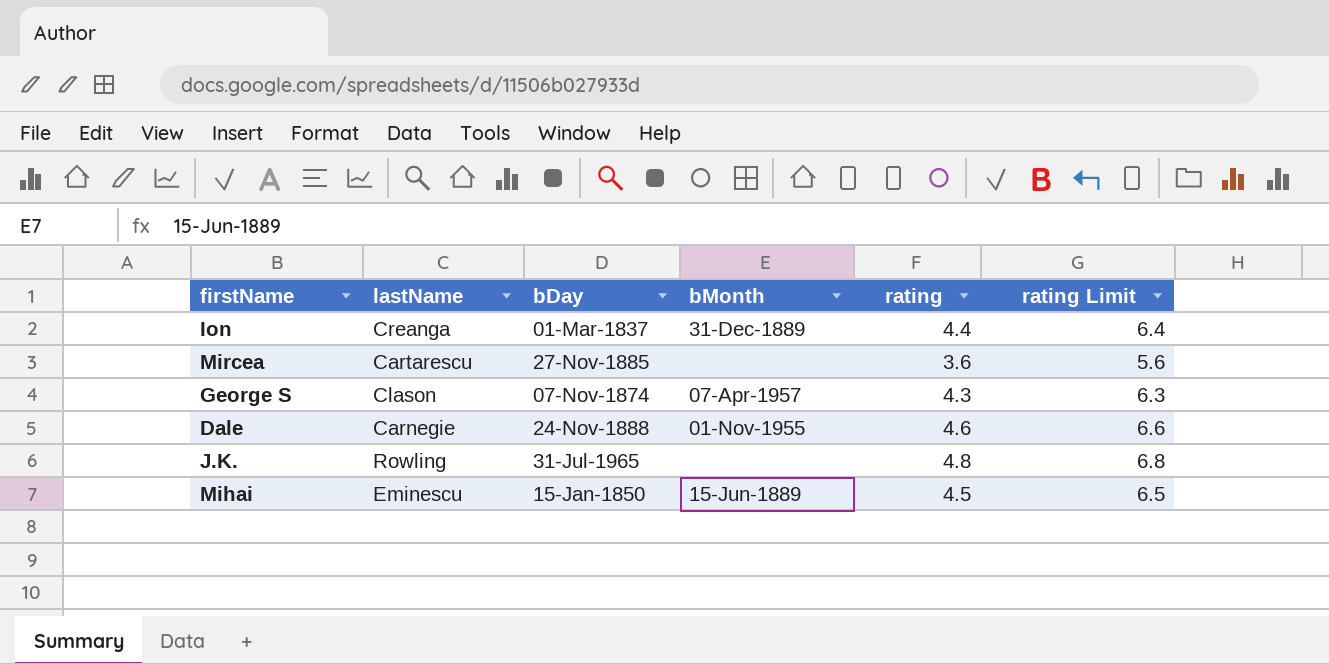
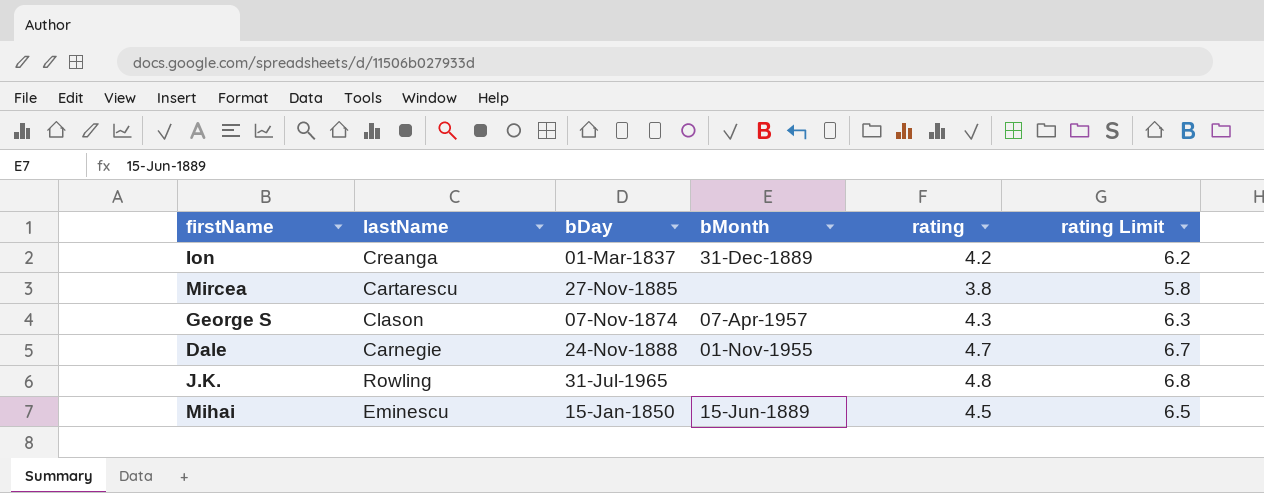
Ion | rating: 4.4 -> 4.2
Ion | rating Limit: 6.4 -> 6.2
Mircea | rating: 3.6 -> 3.8
Mircea | rating Limit: 5.6 -> 5.8
Dale | rating: 4.6 -> 4.7
Dale | rating Limit: 6.6 -> 6.7

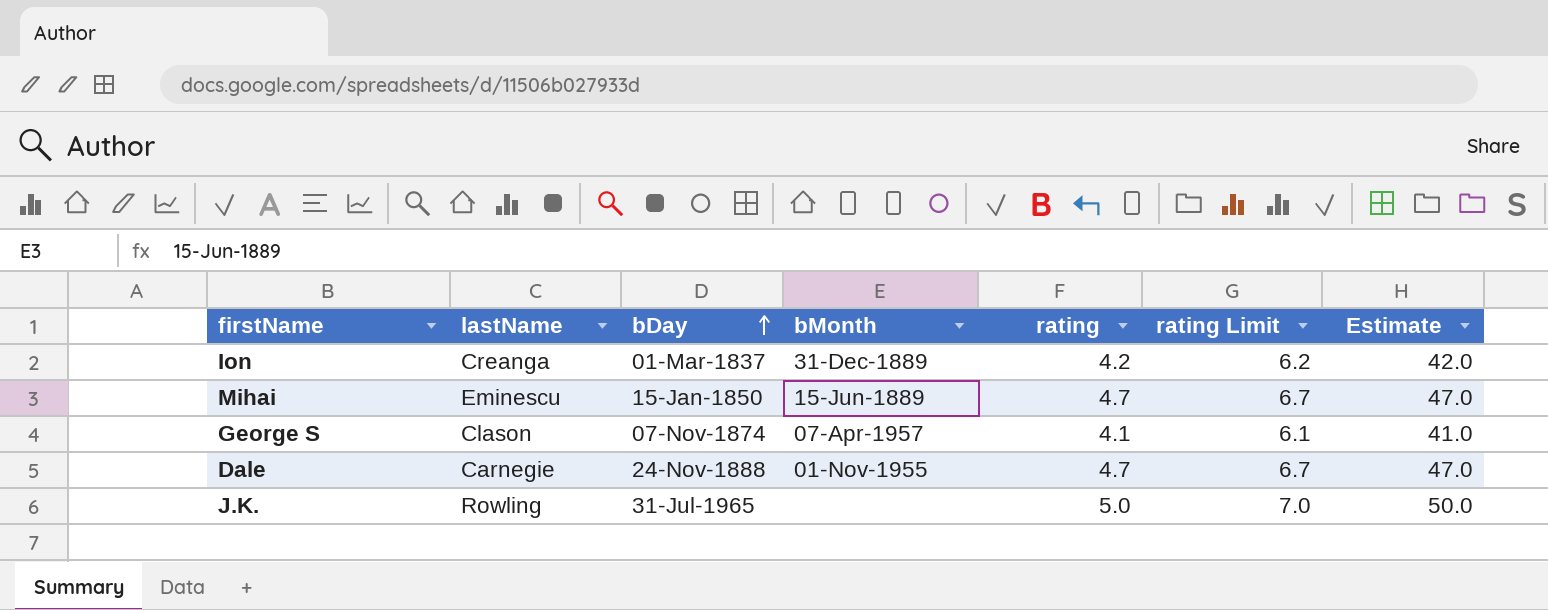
row order: none -> bDay ascending
column Estimate | formula: none -> [rating] * 10
row Mircea: Cartarescu | 27-Nov-1885 | none | 3.8 | 5.8 -> none
Mihai | rating: 4.5 -> 4.7
Mihai | rating Limit: 6.5 -> 6.7
George S | rating: 4.3 -> 4.1
George S | rating Limit: 6.3 -> 6.1
J.K. | rating: 4.8 -> 5.0
J.K. | rating Limit: 6.8 -> 7.0

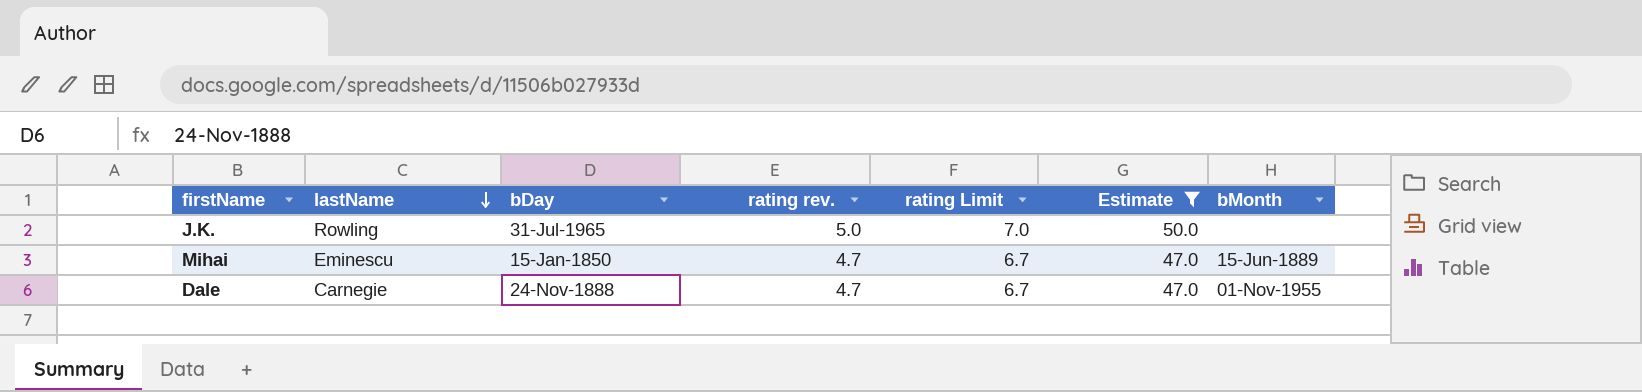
filter: none -> Estimate >= 47.0
row order: bDay ascending -> lastName descending
column name: rating -> rating rev.
column bMonth | position: 4 -> 7

